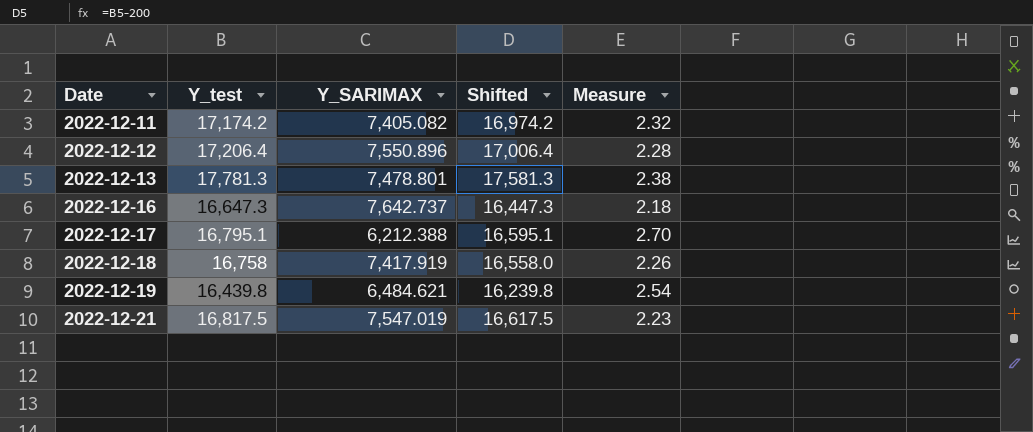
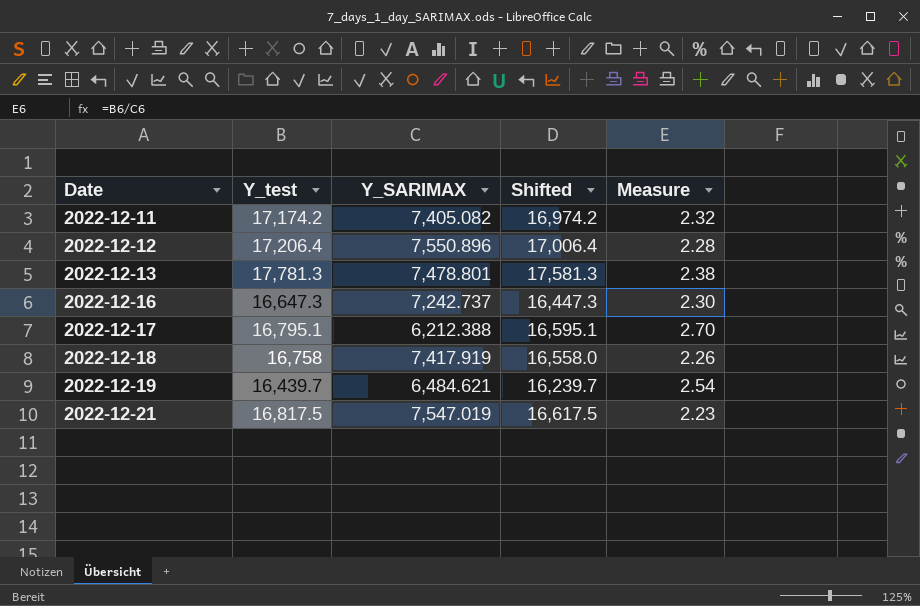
2022-12-16 | Y_SARIMAX: 7,642.737 -> 7,242.737
2022-12-16 | Measure: 2.18 -> 2.30
2022-12-19 | Y_test: 16,439.8 -> 16,439.7
2022-12-19 | Shifted: 16,239.8 -> 16,239.7

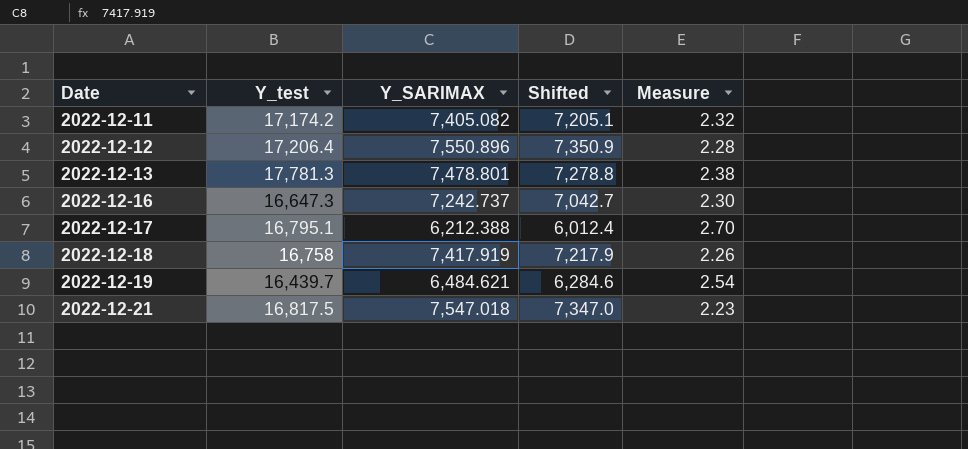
column Shifted | formula: [Y_test] - 200 -> [Y_SARIMAX] - 200
2022-12-21 | Y_SARIMAX: 7,547.019 -> 7,547.018

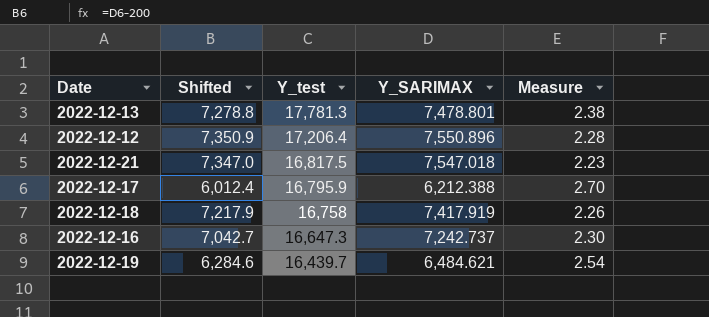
row order: Date ascending -> Y_test descending
column Shifted | position: 4 -> 2
row 2022-12-11: 17,174.2 | 7,405.082 | 7,205.1 | 2.32 -> none
2022-12-17 | Y_test: 16,795.1 -> 16,795.9

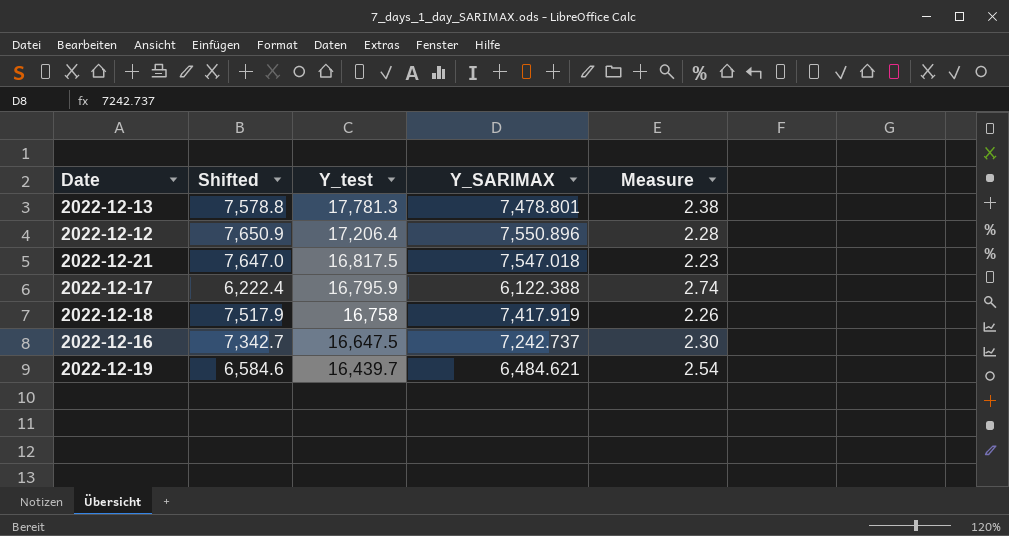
column Shifted | formula: [Y_SARIMAX] - 200 -> [Y_SARIMAX] + 100
2022-12-17 | Y_SARIMAX: 6,212.388 -> 6,122.388
2022-12-17 | Measure: 2.70 -> 2.74
2022-12-16 | Y_test: 16,647.3 -> 16,647.5

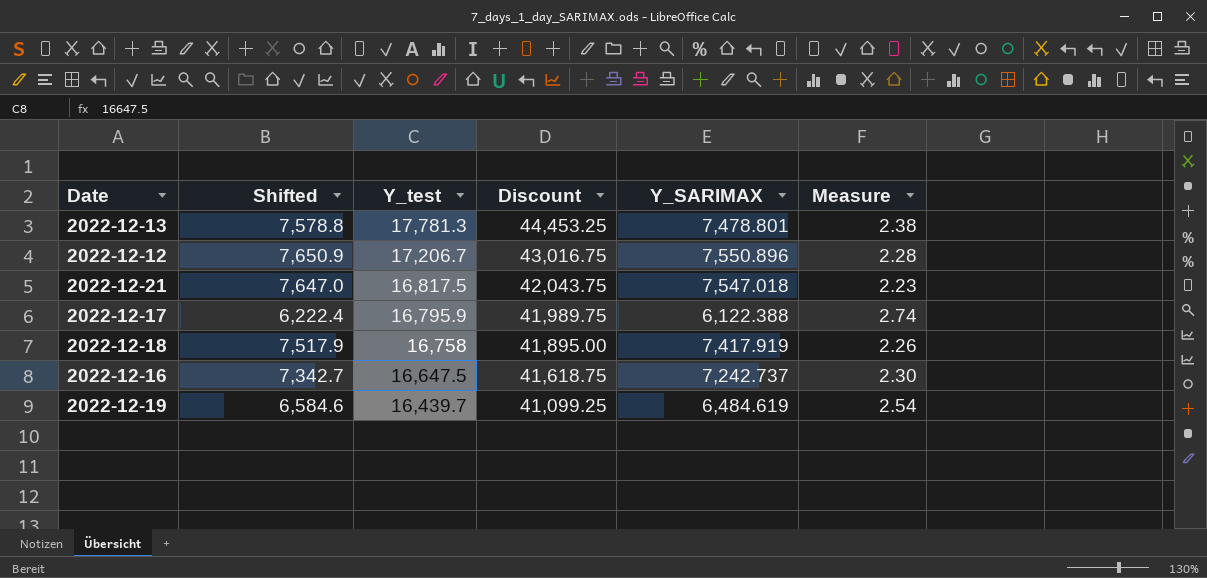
column Discount | formula: none -> [Y_test] * 2.5
2022-12-12 | Y_test: 17,206.4 -> 17,206.7
2022-12-19 | Y_SARIMAX: 6,484.621 -> 6,484.619

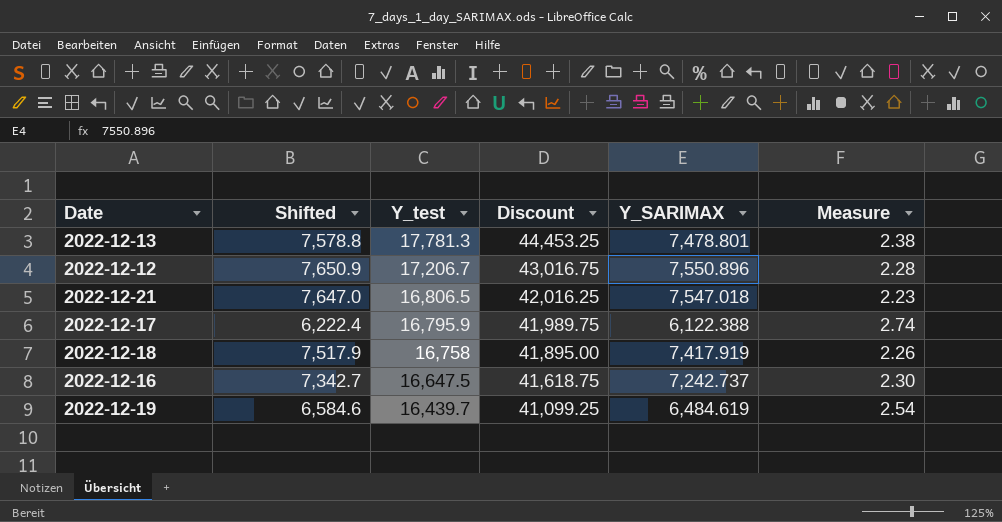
2022-12-21 | Y_test: 16,817.5 -> 16,806.5
2022-12-21 | Discount: 42,043.75 -> 42,016.25

